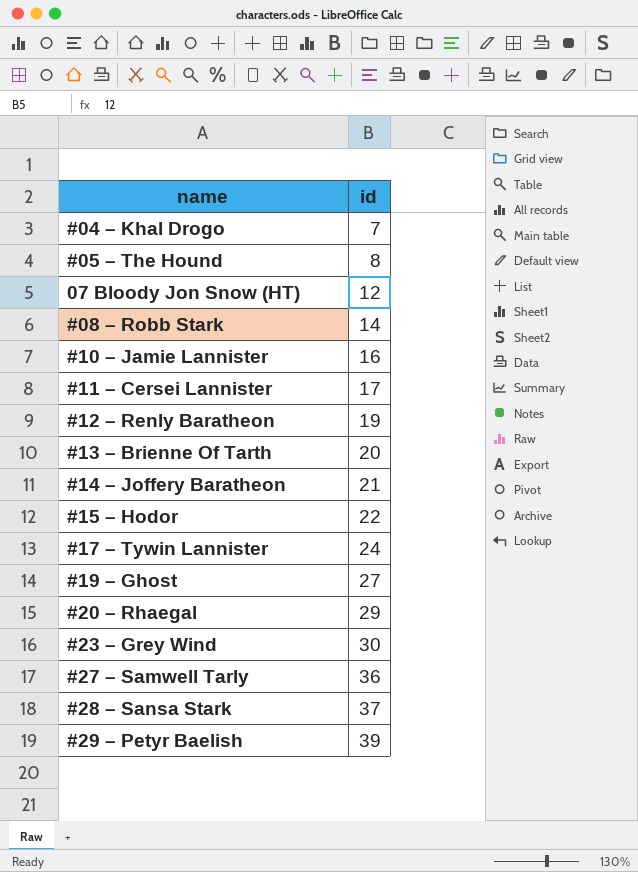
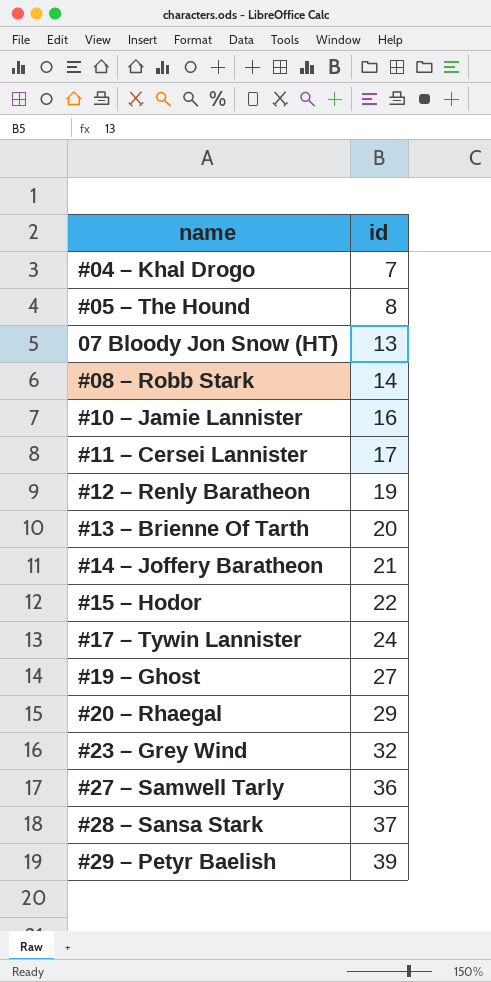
07 Bloody Jon Snow (HT) | id: 12 -> 13
#23 – Grey Wind | id: 30 -> 32

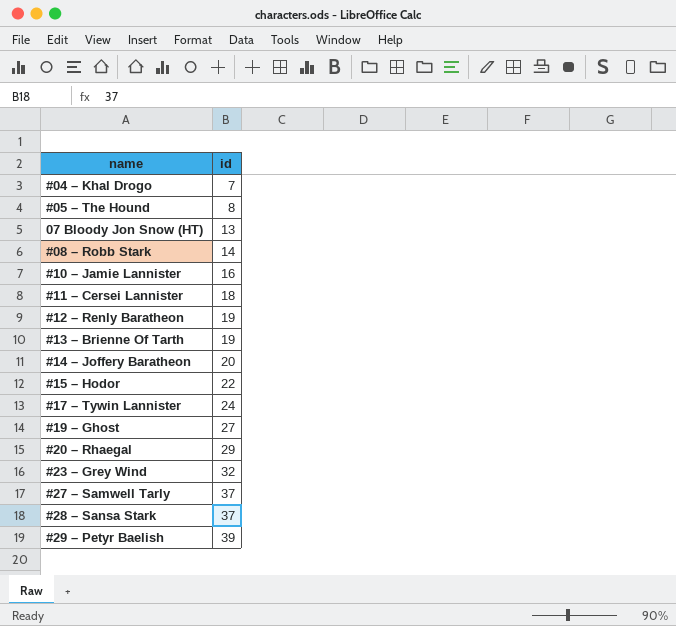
#11 – Cersei Lannister | id: 17 -> 18
#13 – Brienne Of Tarth | id: 20 -> 19
#14 – Joffery Baratheon | id: 21 -> 20
#27 – Samwell Tarly | id: 36 -> 37

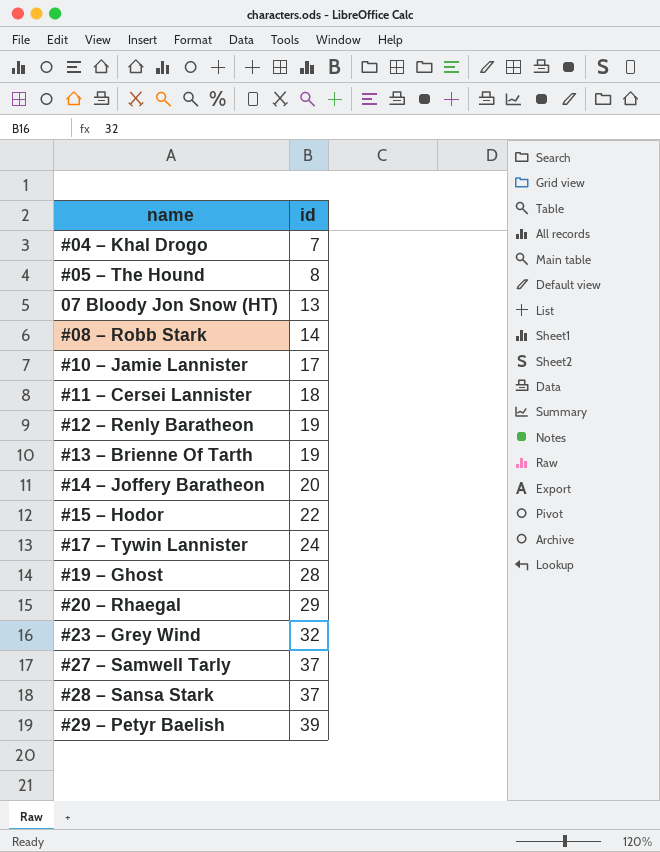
#10 – Jamie Lannister | id: 16 -> 17
#19 – Ghost | id: 27 -> 28

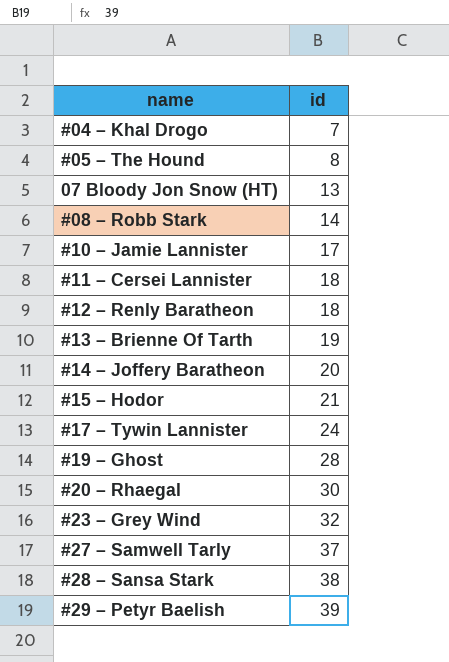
#12 – Renly Baratheon | id: 19 -> 18
#15 – Hodor | id: 22 -> 21
#20 – Rhaegal | id: 29 -> 30
#28 – Sansa Stark | id: 37 -> 38

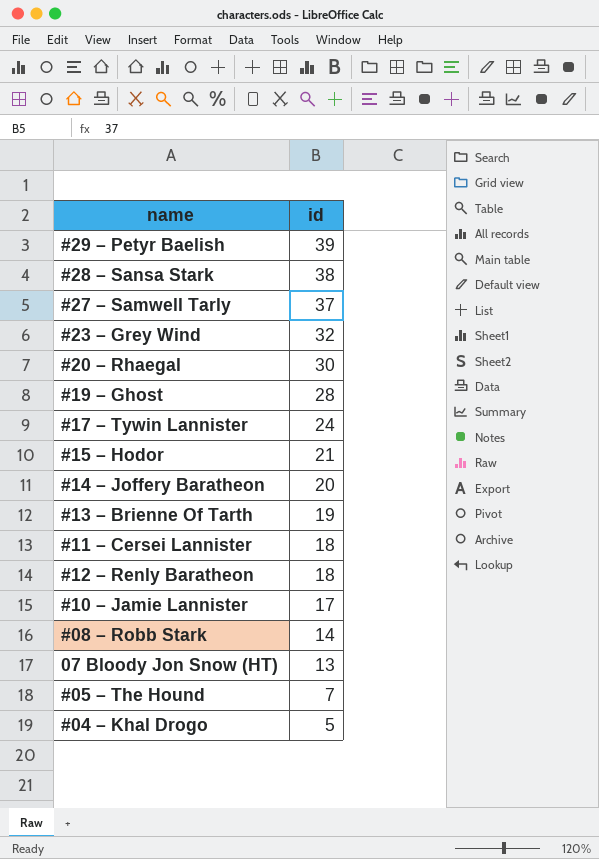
row order: id ascending -> id descending
#05 – The Hound | id: 8 -> 7
#04 – Khal Drogo | id: 7 -> 5

